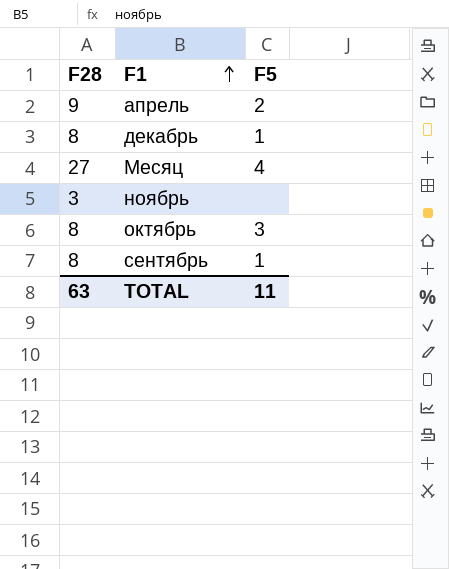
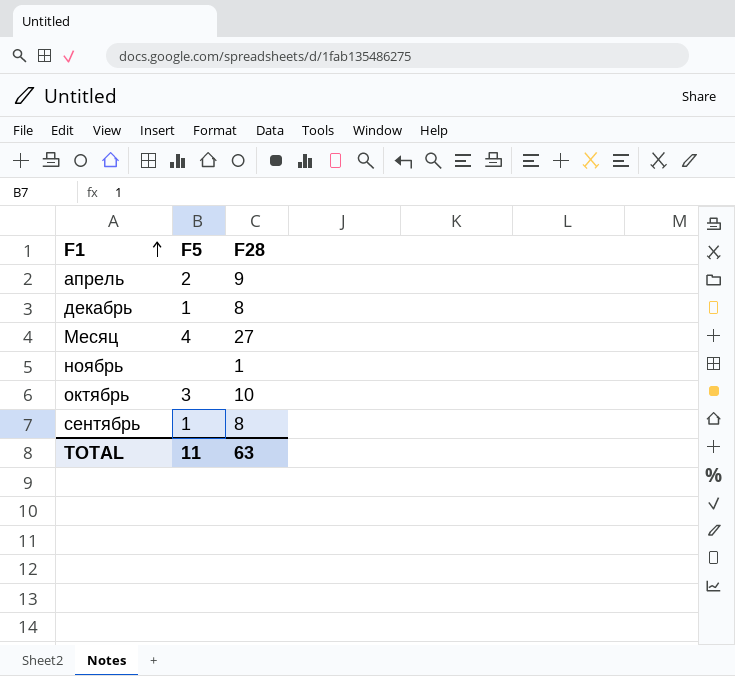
column F28 | position: 1 -> 3
ноябрь | F28: 3 -> 1
октябрь | F28: 8 -> 10

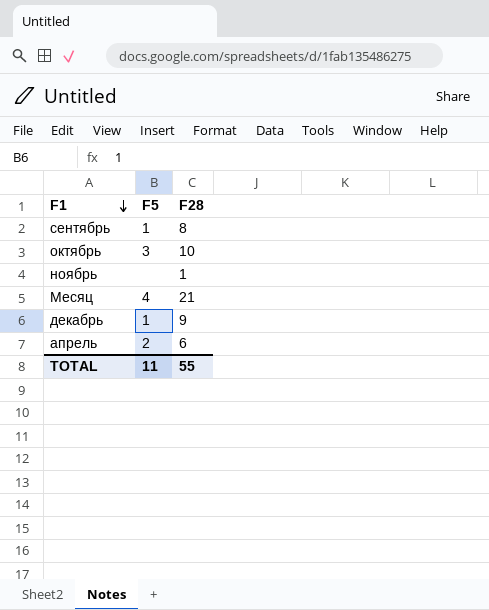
row order: F1 ascending -> F1 descending
Месяц | F28: 27 -> 21
декабрь | F28: 8 -> 9
апрель | F28: 9 -> 6
TOTAL | F28: 63 -> 55

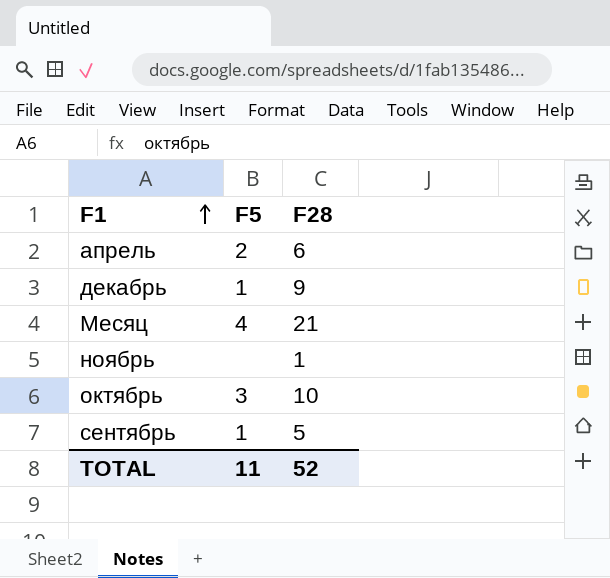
row order: F1 descending -> F1 ascending
сентябрь | F28: 8 -> 5
TOTAL | F28: 55 -> 52

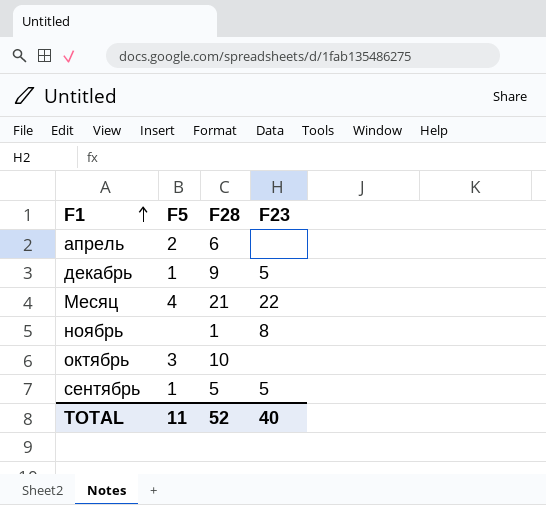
column F23 | position: none -> 4

